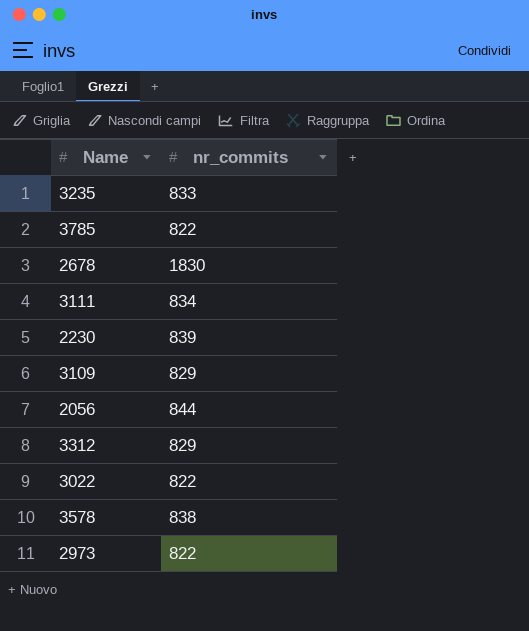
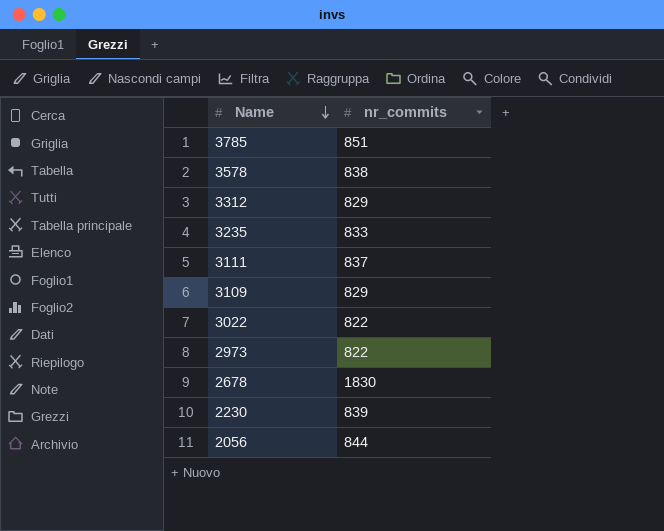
row order: none -> Name descending
3785 | nr_commits: 822 -> 851
3111 | nr_commits: 834 -> 837

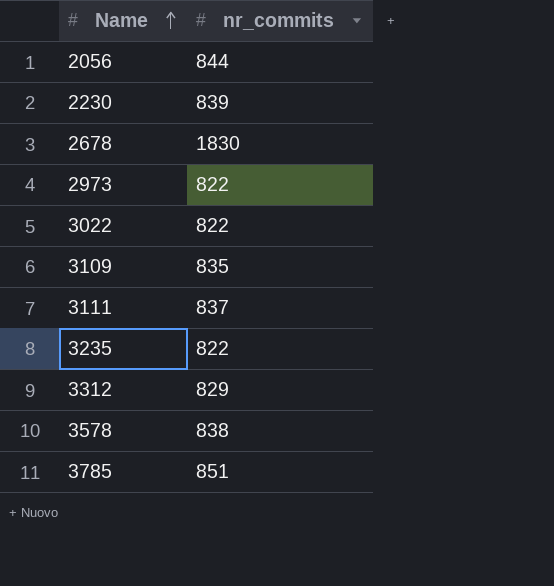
row order: Name descending -> Name ascending
3109 | nr_commits: 829 -> 835
3235 | nr_commits: 833 -> 822

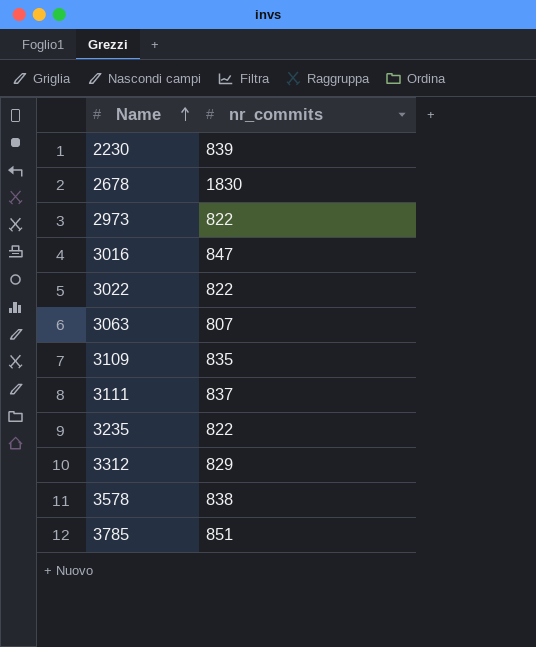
row 2056: 844 -> none
row 3016: none -> 847
row 3063: none -> 807

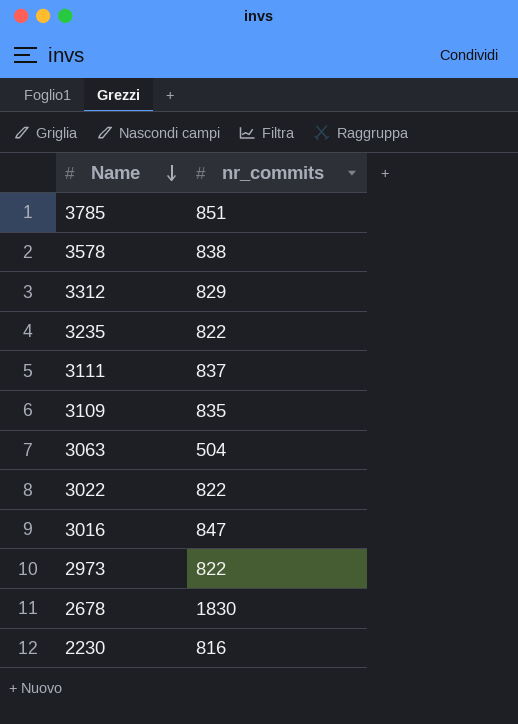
row order: Name ascending -> Name descending
3063 | nr_commits: 807 -> 504
2230 | nr_commits: 839 -> 816

